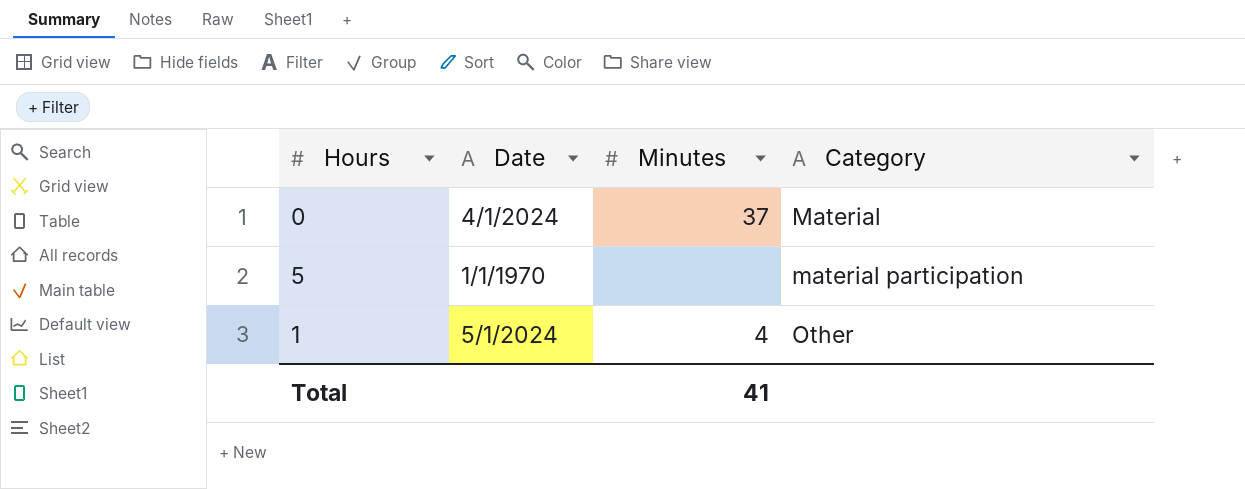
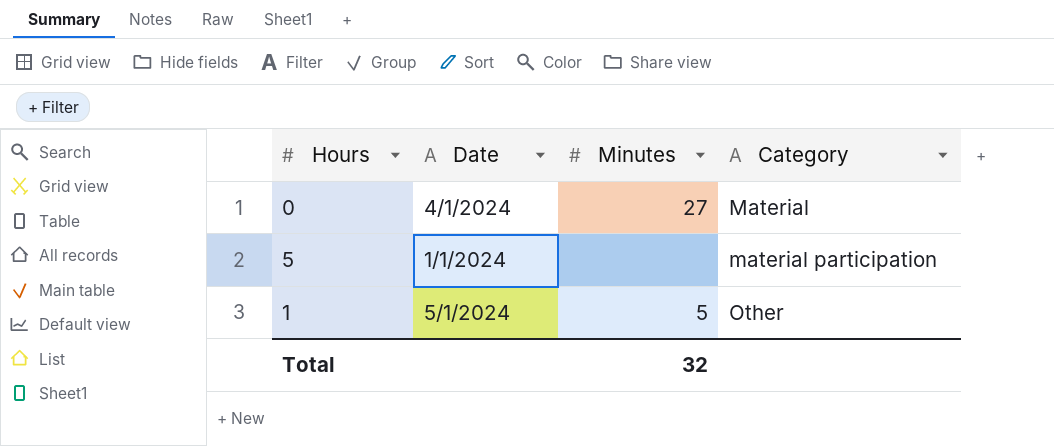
0 | Minutes: 37 -> 27
5 | Date: 1/1/1970 -> 1/1/2024
1 | Minutes: 4 -> 5
Total | Minutes: 41 -> 32

